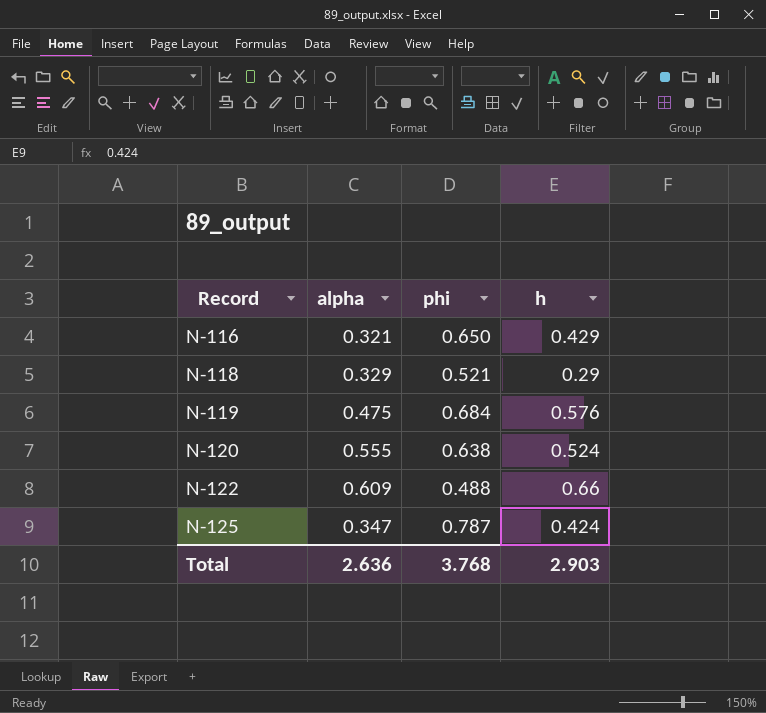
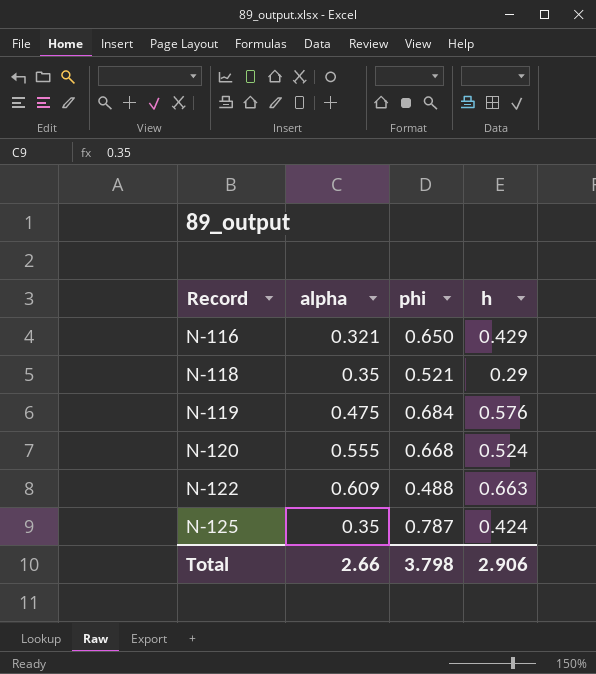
N-118 | alpha: 0.329 -> 0.35
N-120 | phi: 0.638 -> 0.668
N-122 | h: 0.66 -> 0.663
N-125 | alpha: 0.347 -> 0.35
Total | alpha: 2.636 -> 2.66
Total | phi: 3.768 -> 3.798
Total | h: 2.903 -> 2.906

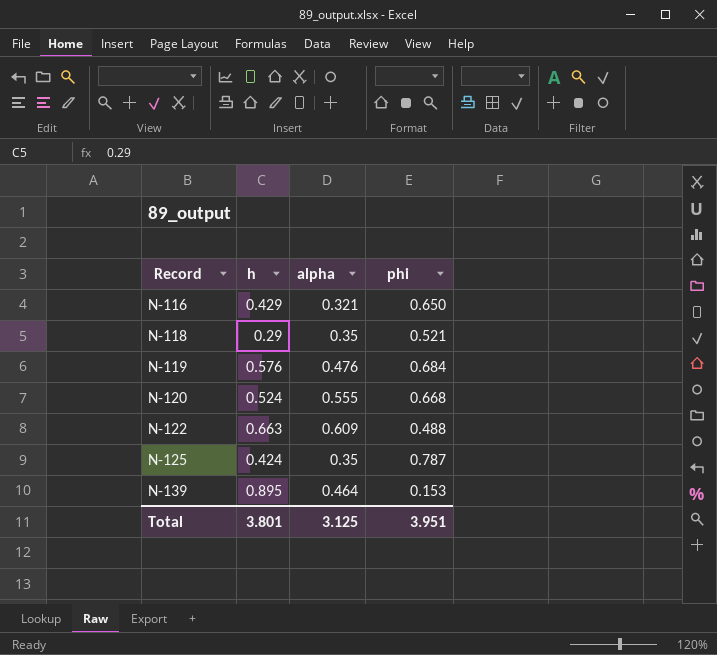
column h | position: 4 -> 2
N-119 | alpha: 0.475 -> 0.476
row N-139: none -> 0.895 | 0.464 | 0.153
Total | h: 2.906 -> 3.801
Total | alpha: 2.66 -> 3.125
Total | phi: 3.798 -> 3.951

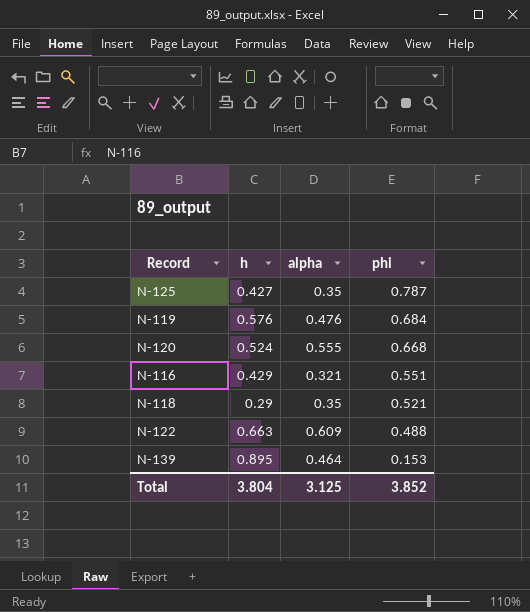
row order: Record ascending -> phi descending
N-125 | h: 0.424 -> 0.427
N-116 | phi: 0.650 -> 0.551
Total | h: 3.801 -> 3.804
Total | phi: 3.951 -> 3.852

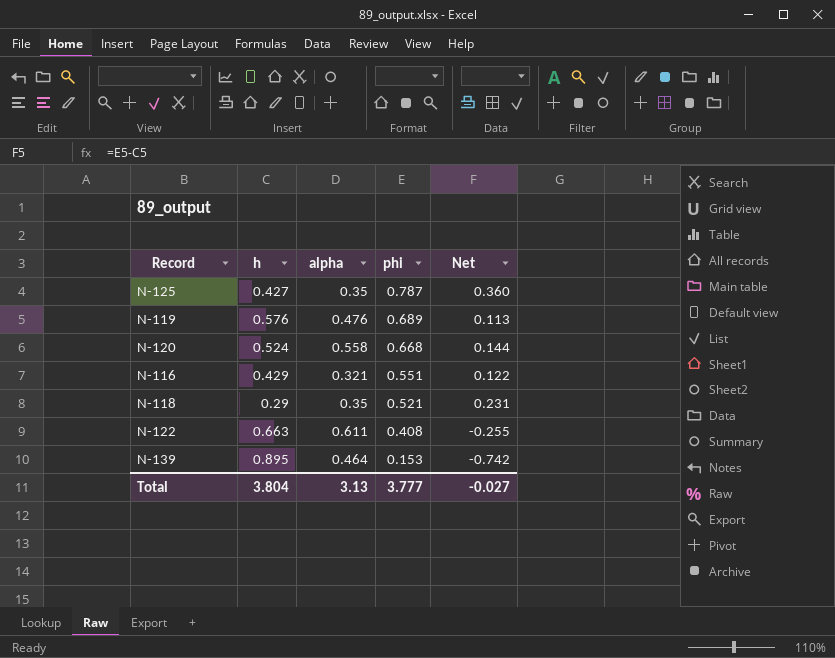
column Net | formula: none -> [phi] - [h]
N-119 | phi: 0.684 -> 0.689
N-120 | alpha: 0.555 -> 0.558
N-122 | alpha: 0.609 -> 0.611
N-122 | phi: 0.488 -> 0.408
Total | alpha: 3.125 -> 3.13
Total | phi: 3.852 -> 3.777

